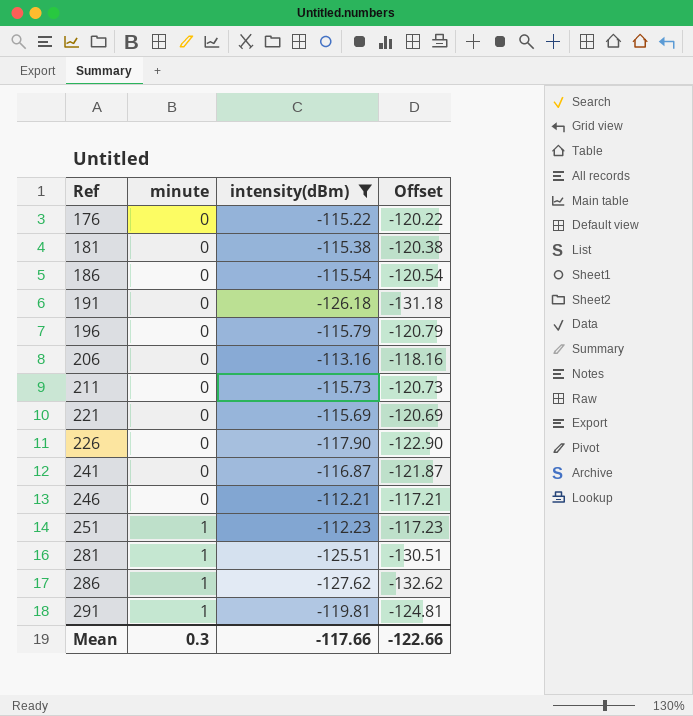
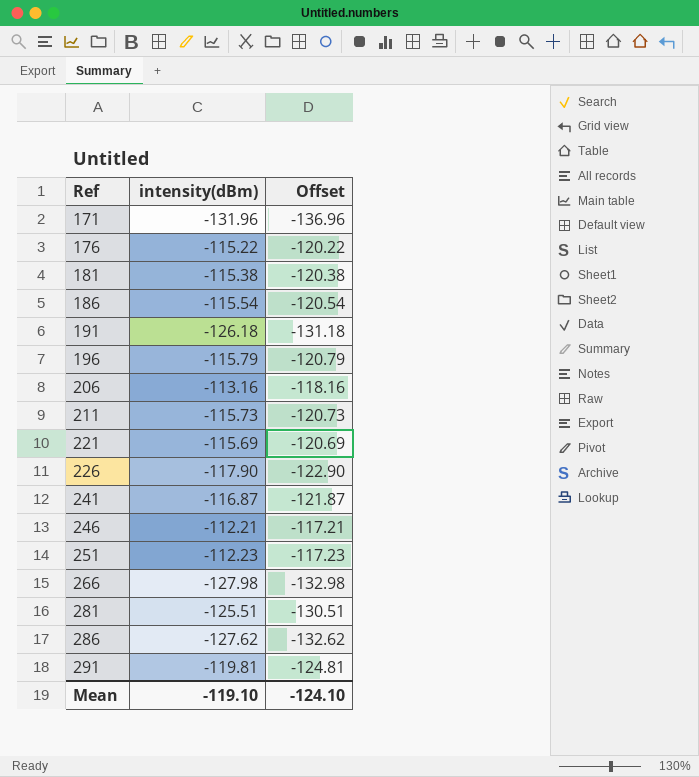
filter: intensity(dBm) >= -127.62 -> none
column minute | position: 2 -> none
Mean | intensity(dBm): -117.66 -> -119.10
Mean | Offset: -122.66 -> -124.10

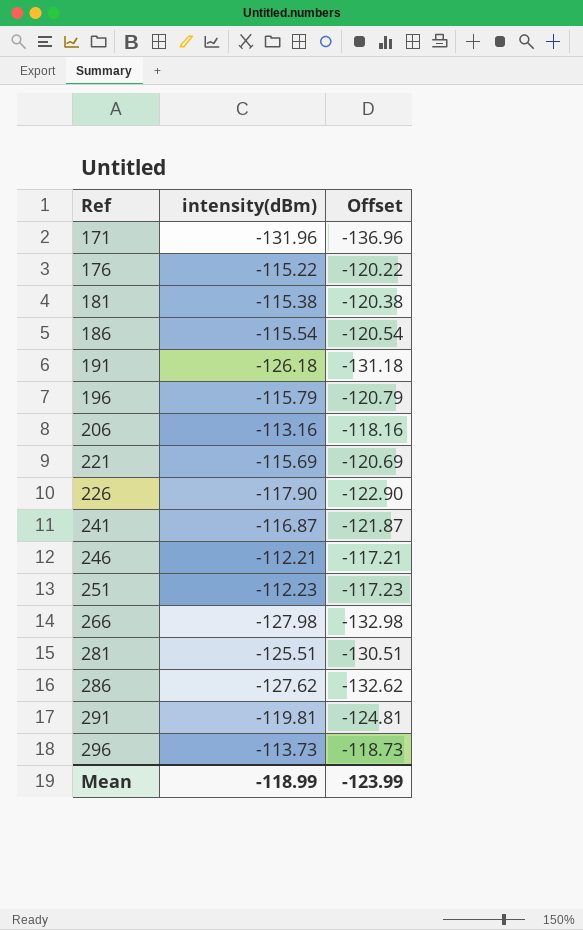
row 211: -115.73 | -120.73 -> none
row 296: none -> -113.73 | -118.73
Mean | intensity(dBm): -119.10 -> -118.99
Mean | Offset: -124.10 -> -123.99

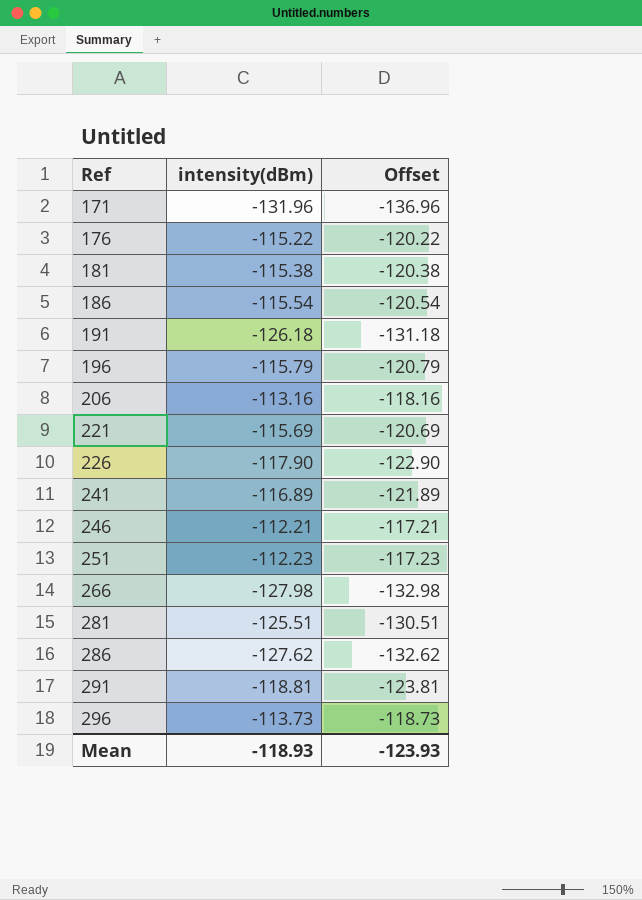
241 | intensity(dBm): -116.87 -> -116.89
241 | Offset: -121.87 -> -121.89
291 | intensity(dBm): -119.81 -> -118.81
291 | Offset: -124.81 -> -123.81
Mean | intensity(dBm): -118.99 -> -118.93
Mean | Offset: -123.99 -> -123.93

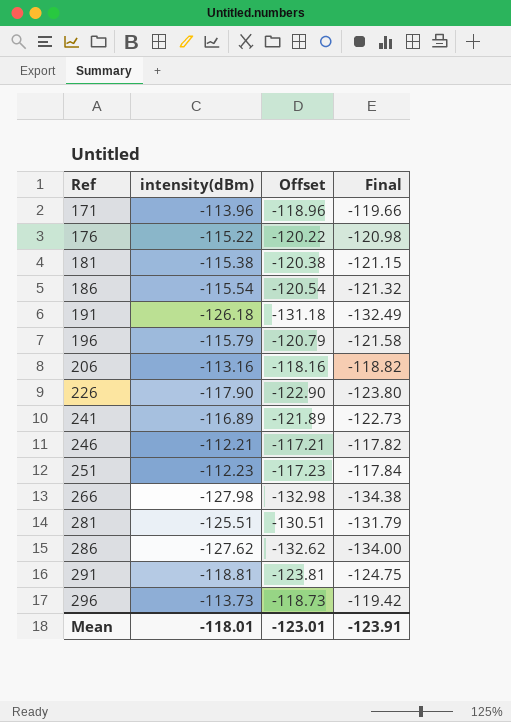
column Final | formula: none -> [intensity(dBm)] * 1.05
row 221: -115.69 | -120.69 -> none
171 | intensity(dBm): -131.96 -> -113.96
171 | Offset: -136.96 -> -118.96
Mean | intensity(dBm): -118.93 -> -118.01
Mean | Offset: -123.93 -> -123.01

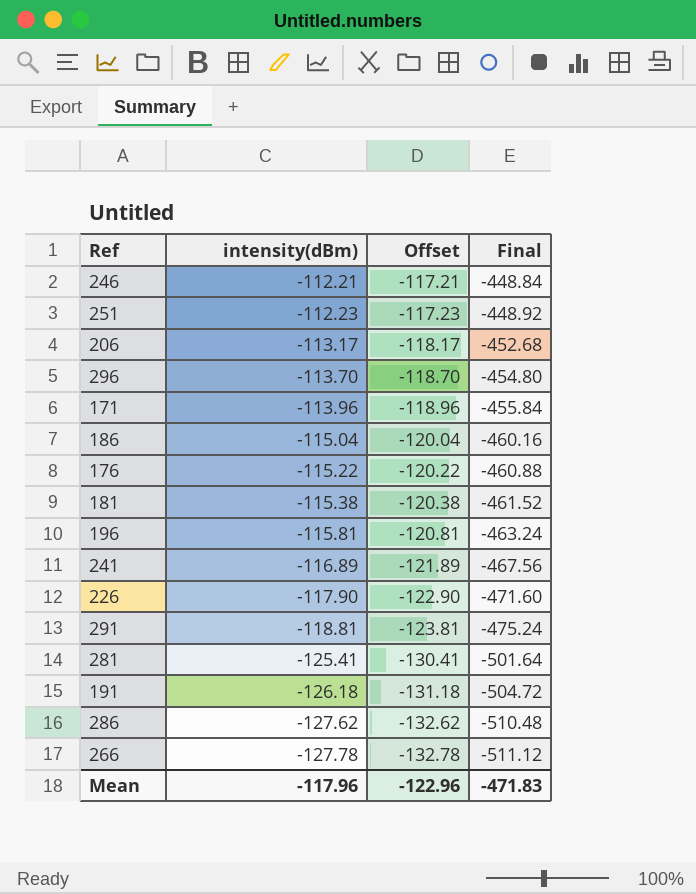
row order: Ref ascending -> intensity(dBm) descending
column Final | formula: [intensity(dBm)] * 1.05 -> [intensity(dBm)] * 4
206 | intensity(dBm): -113.16 -> -113.17
206 | Offset: -118.16 -> -118.17
296 | intensity(dBm): -113.73 -> -113.70
296 | Offset: -118.73 -> -118.70
186 | intensity(dBm): -115.54 -> -115.04
186 | Offset: -120.54 -> -120.04
196 | intensity(dBm): -115.79 -> -115.81
196 | Offset: -120.79 -> -120.81
281 | intensity(dBm): -125.51 -> -125.41
281 | Offset: -130.51 -> -130.41
266 | intensity(dBm): -127.98 -> -127.78
266 | Offset: -132.98 -> -132.78
Mean | intensity(dBm): -118.01 -> -117.96
Mean | Offset: -123.01 -> -122.96
Mean | Final: -123.91 -> -471.83

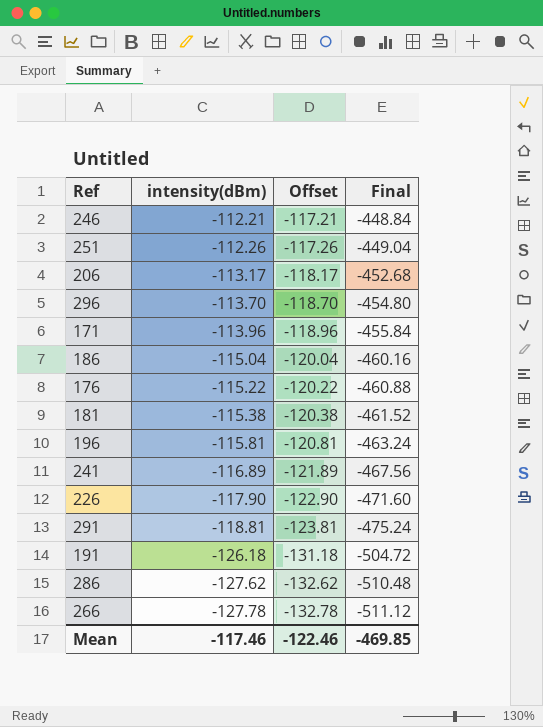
row 281: -125.41 | -130.41 | -501.64 -> none
251 | intensity(dBm): -112.23 -> -112.26
251 | Offset: -117.23 -> -117.26
251 | Final: -448.92 -> -449.04
Mean | intensity(dBm): -117.96 -> -117.46
Mean | Offset: -122.96 -> -122.46
Mean | Final: -471.83 -> -469.85

